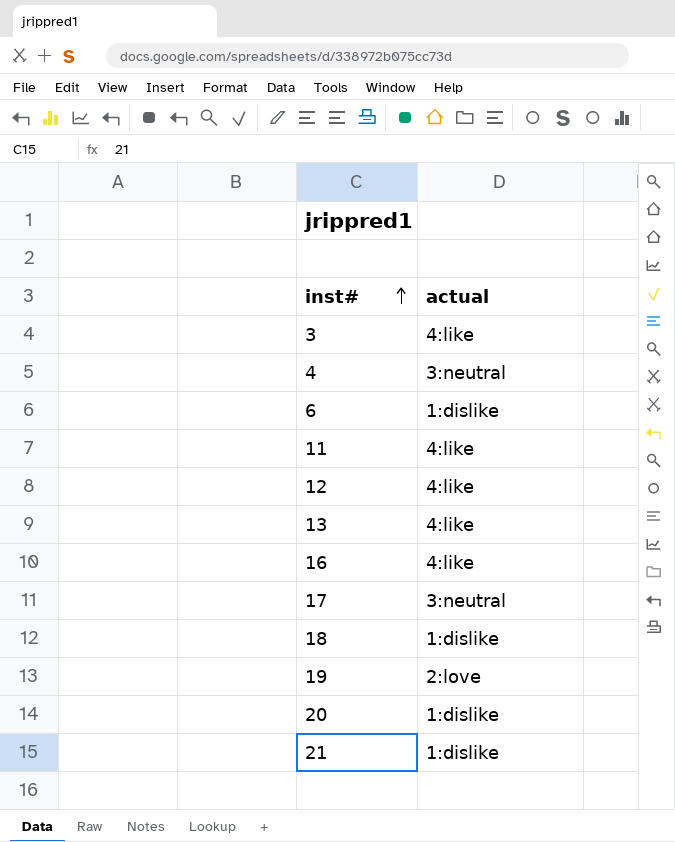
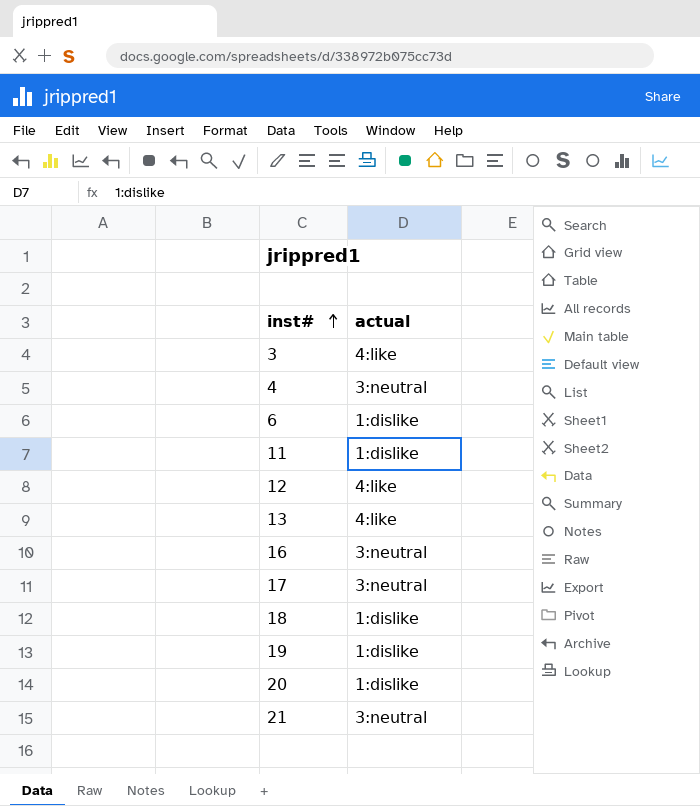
11 | actual: 4:like -> 1:dislike
16 | actual: 4:like -> 3:neutral
19 | actual: 2:love -> 1:dislike
21 | actual: 1:dislike -> 3:neutral

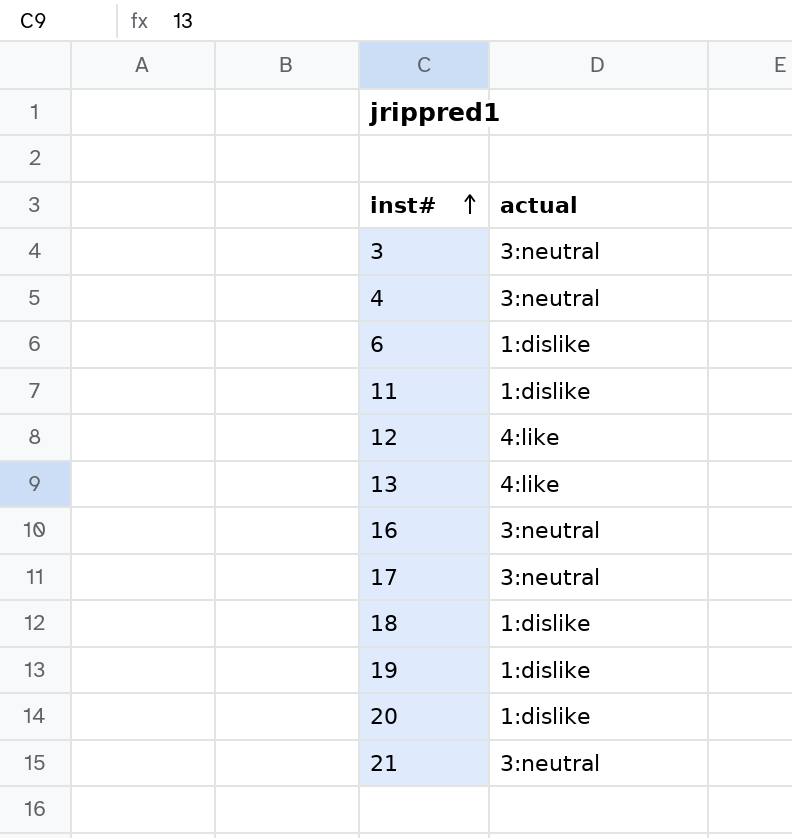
3 | actual: 4:like -> 3:neutral

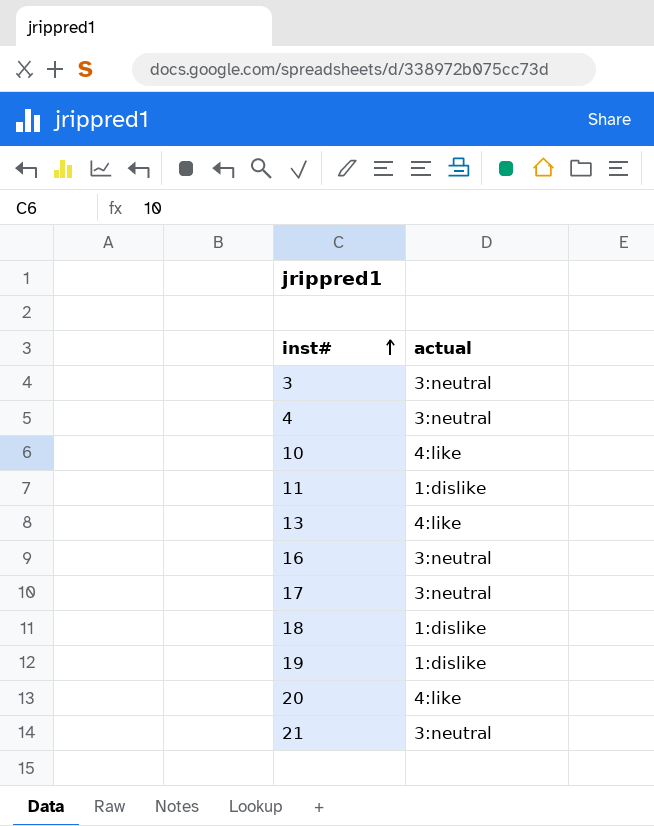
row 6: 1:dislike -> none
row 12: 4:like -> none
row 10: none -> 4:like
20 | actual: 1:dislike -> 4:like

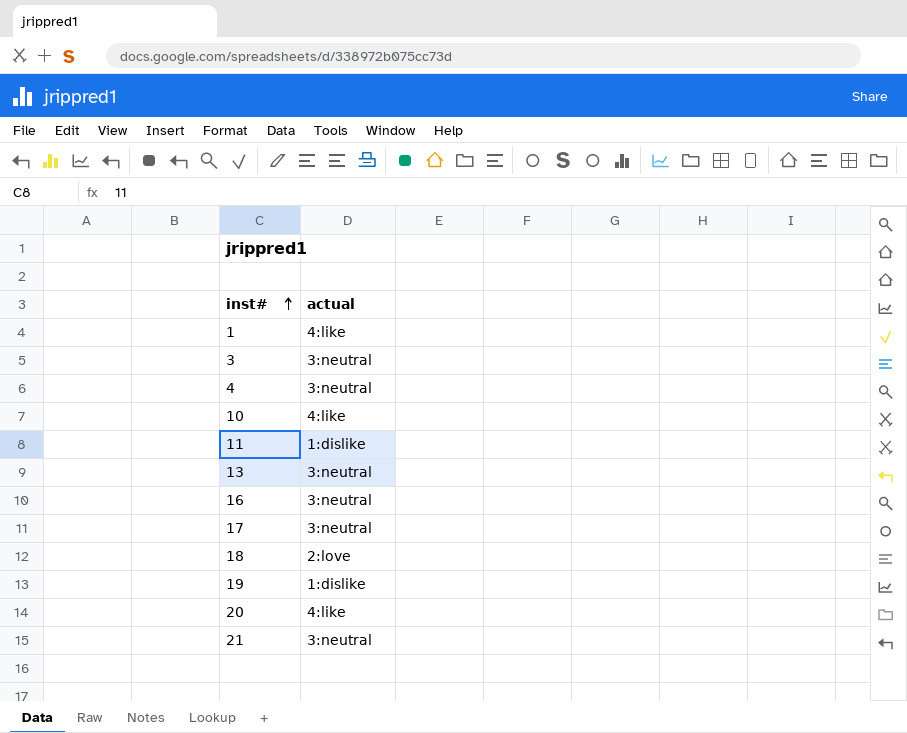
row 1: none -> 4:like
13 | actual: 4:like -> 3:neutral
18 | actual: 1:dislike -> 2:love

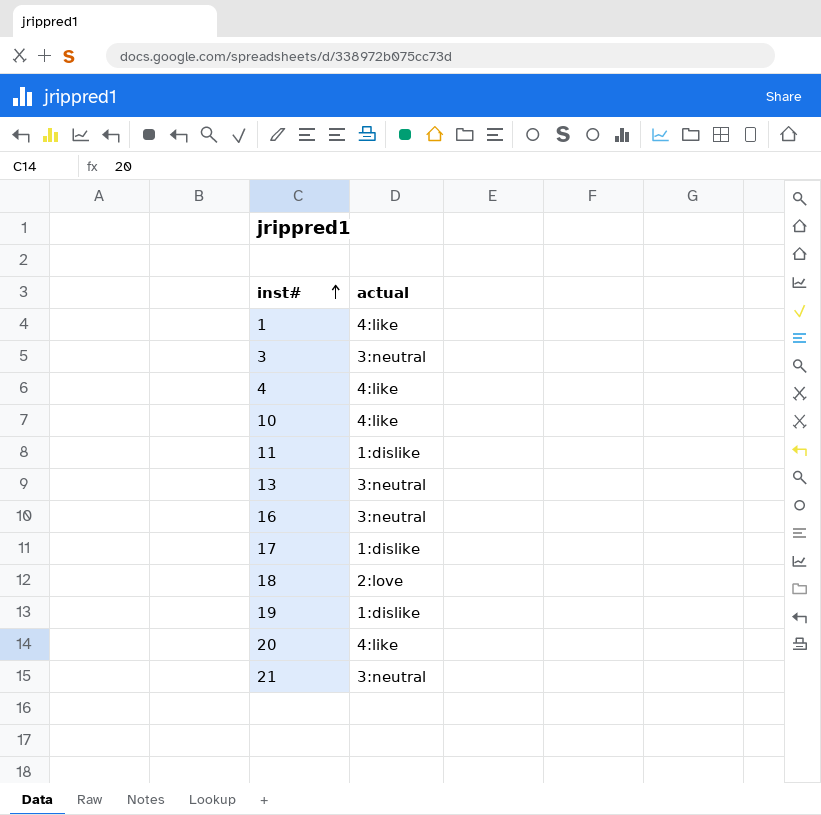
4 | actual: 3:neutral -> 4:like
17 | actual: 3:neutral -> 1:dislike

